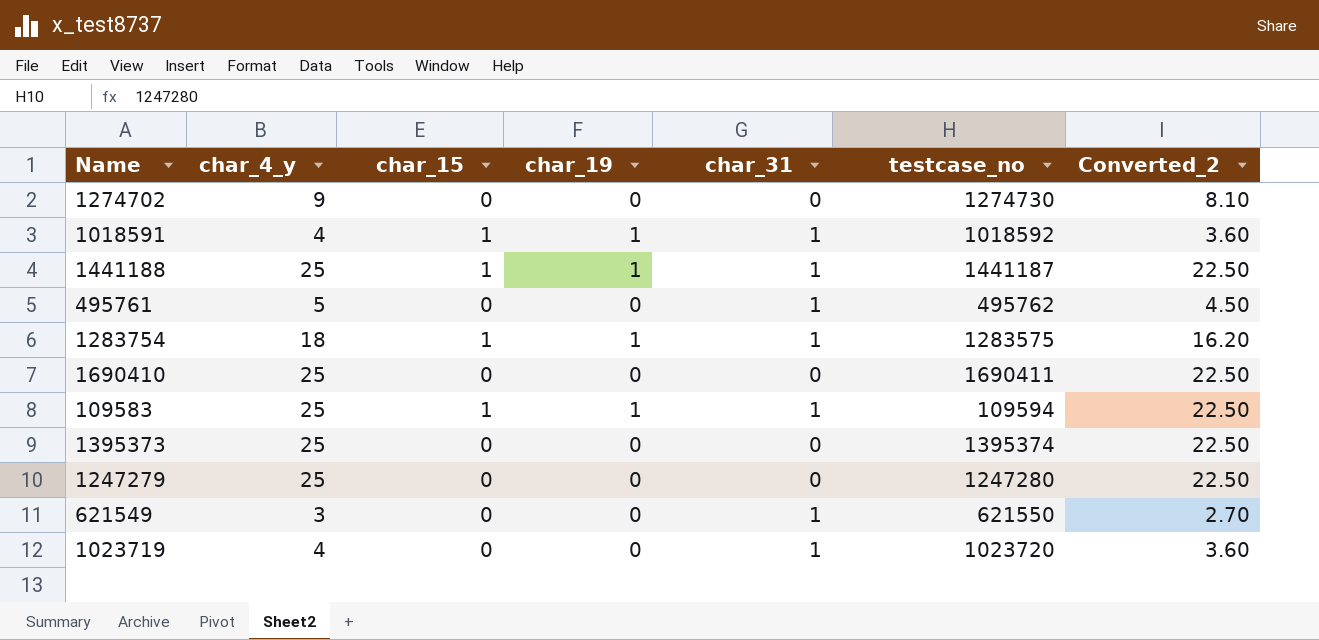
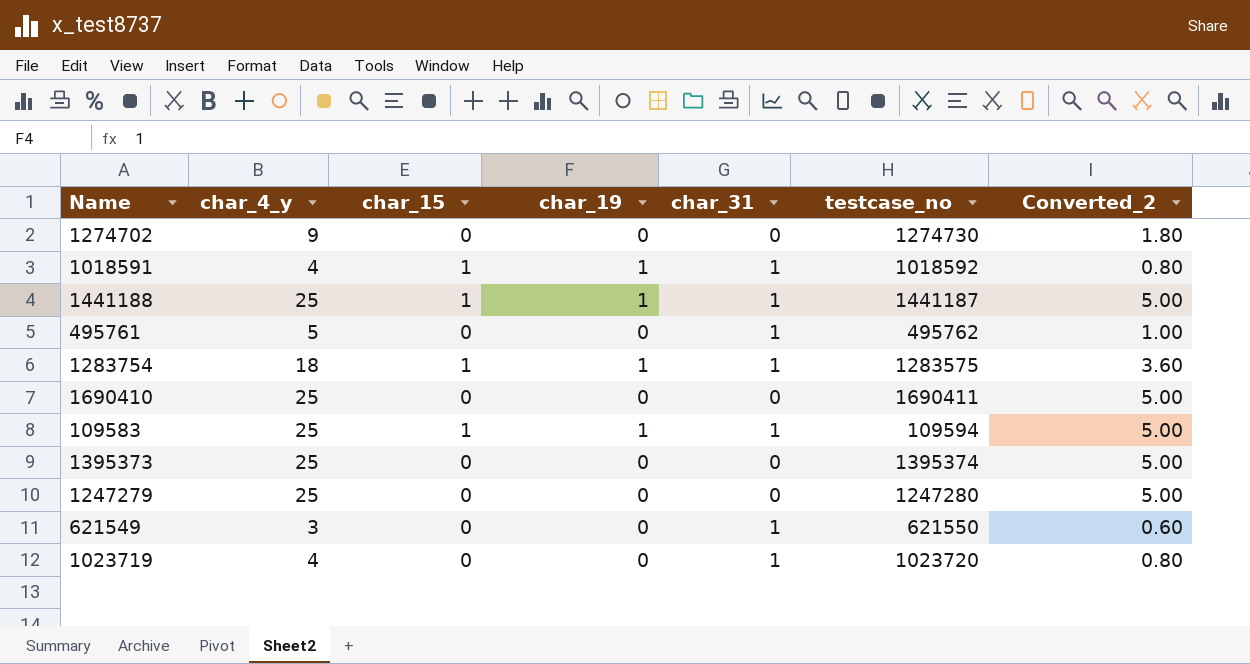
column Converted_2 | formula: [char_4_y] * 0.9 -> [char_4_y] * 0.2

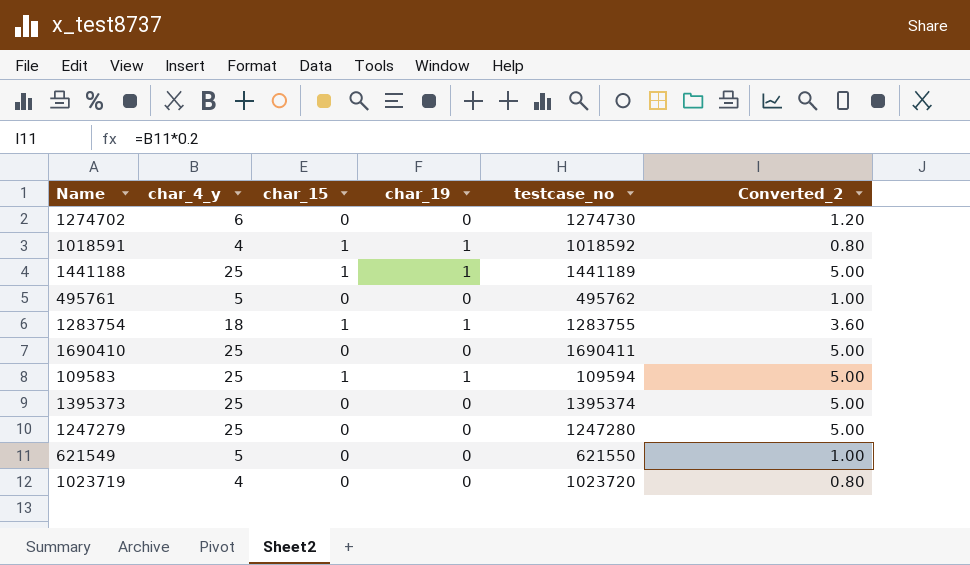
column char_31 | position: 5 -> none
1274702 | char_4_y: 9 -> 6
1274702 | Converted_2: 1.80 -> 1.20
1441188 | testcase_no: 1441187 -> 1441189
1283754 | testcase_no: 1283575 -> 1283755
621549 | char_4_y: 3 -> 5
621549 | Converted_2: 0.60 -> 1.00

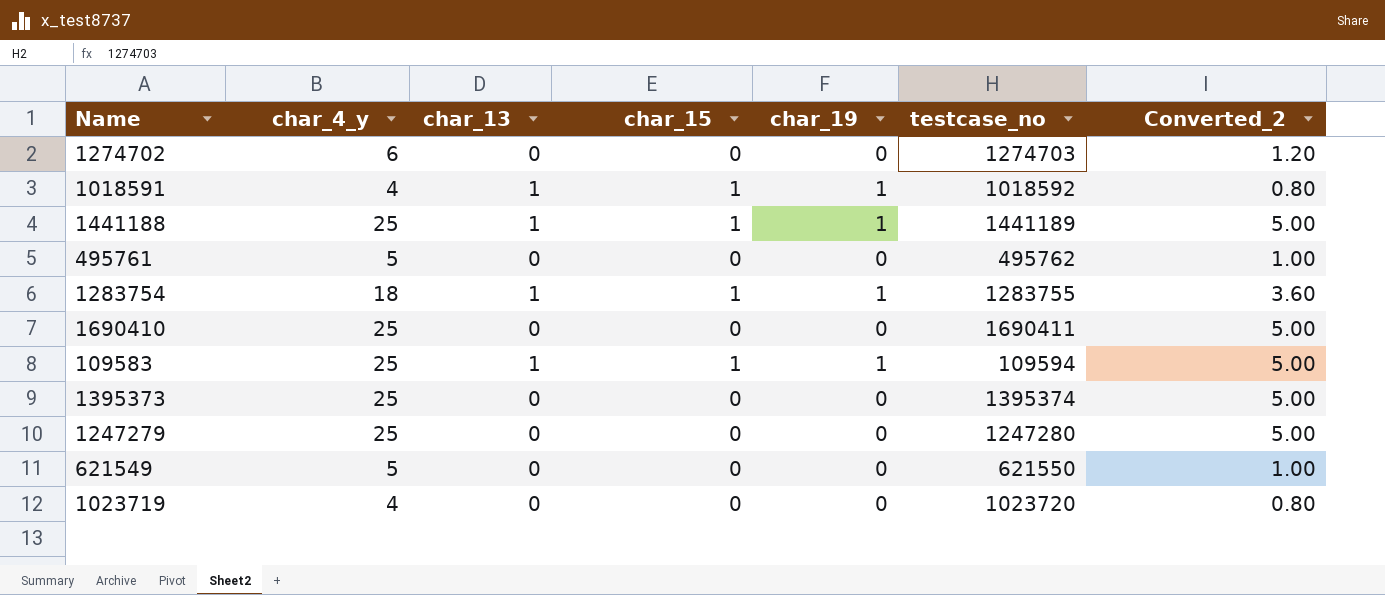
column char_13 | position: none -> 3
1274702 | testcase_no: 1274730 -> 1274703

